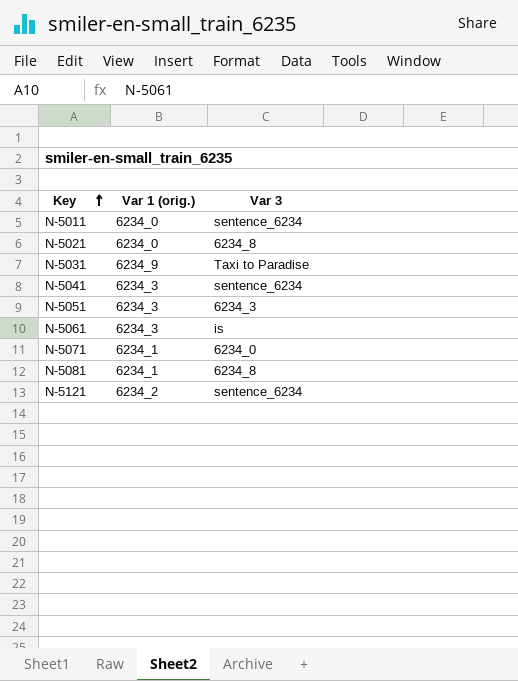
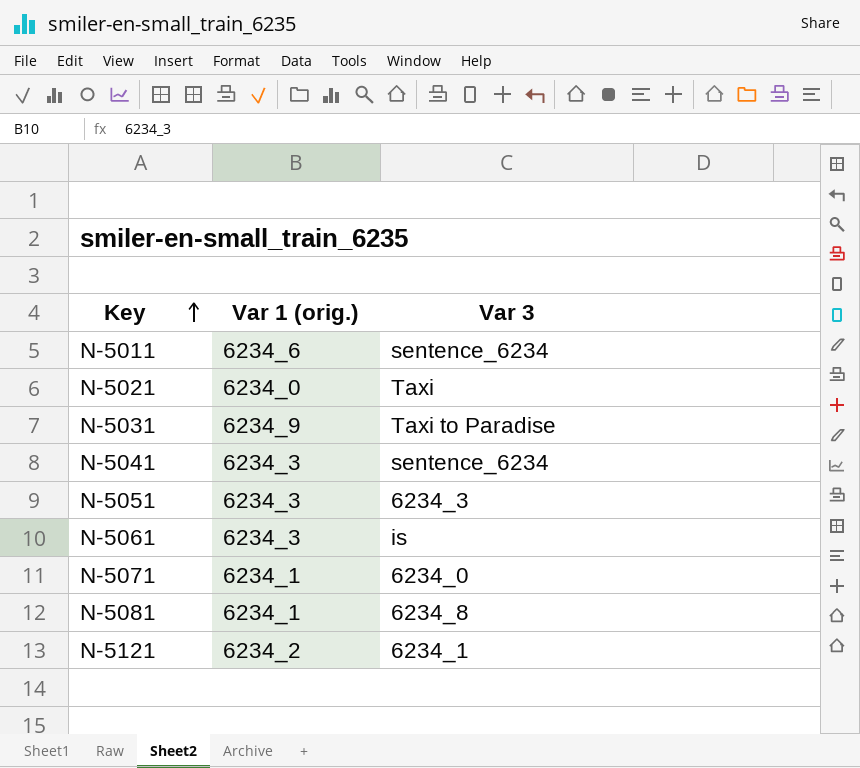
N-5011 | Var 1 (orig.): 6234_0 -> 6234_6
N-5021 | Var 3: 6234_8 -> Taxi
N-5121 | Var 3: sentence_6234 -> 6234_1

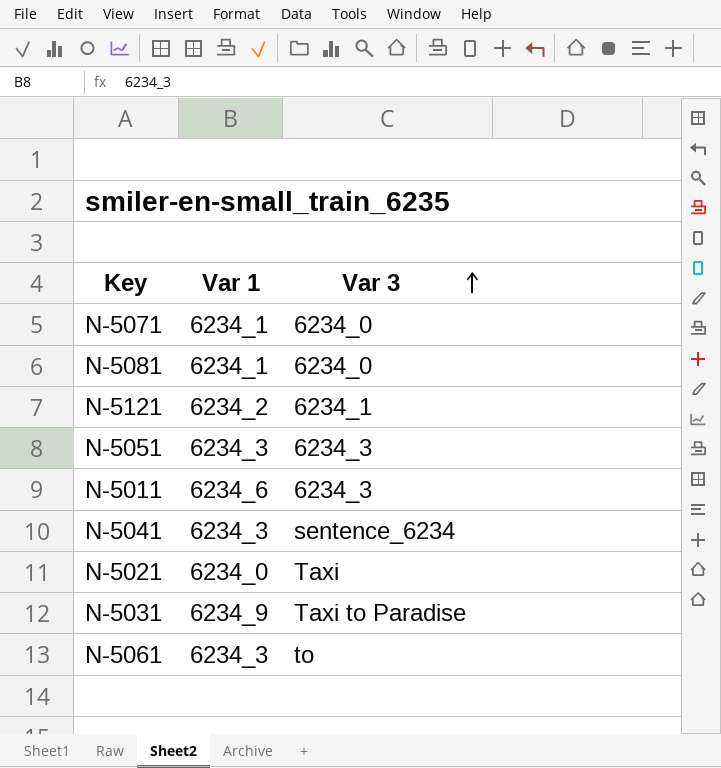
row order: Key ascending -> Var 3 ascending
column name: Var 1 (orig.) -> Var 1
N-5081 | Var 3: 6234_8 -> 6234_0
N-5011 | Var 3: sentence_6234 -> 6234_3
N-5061 | Var 3: is -> to

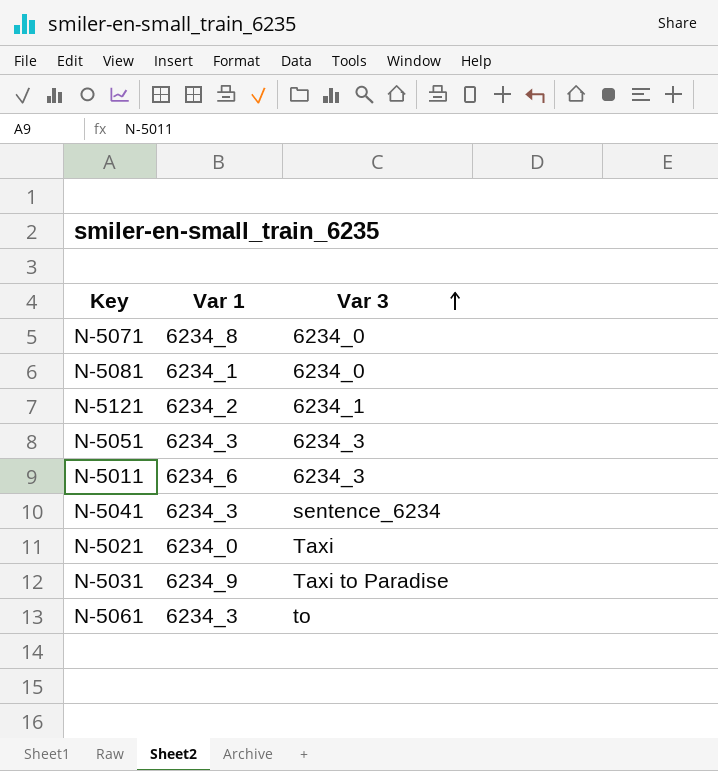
N-5071 | Var 1: 6234_1 -> 6234_8

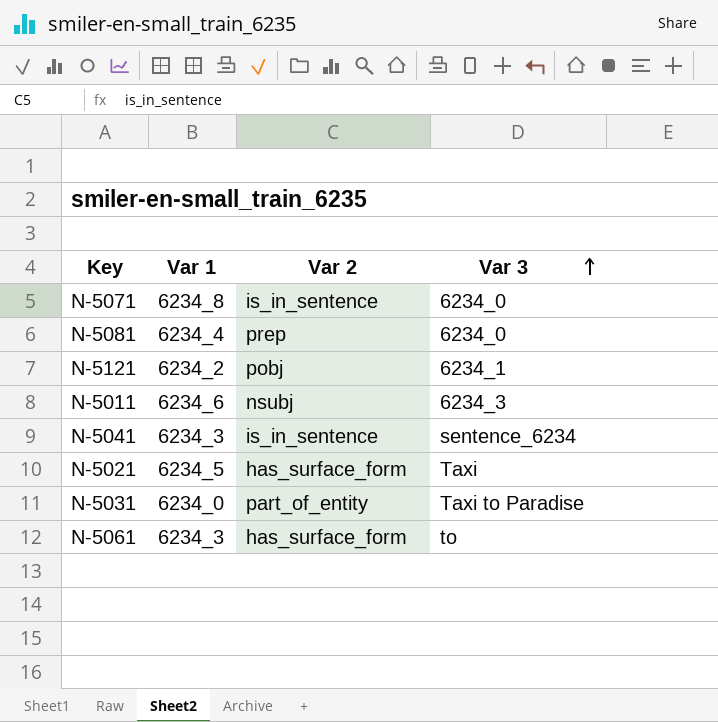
column Var 2 | position: none -> 3
row N-5051: 6234_3 | 6234_3 -> none
N-5081 | Var 1: 6234_1 -> 6234_4
N-5021 | Var 1: 6234_0 -> 6234_5
N-5031 | Var 1: 6234_9 -> 6234_0

